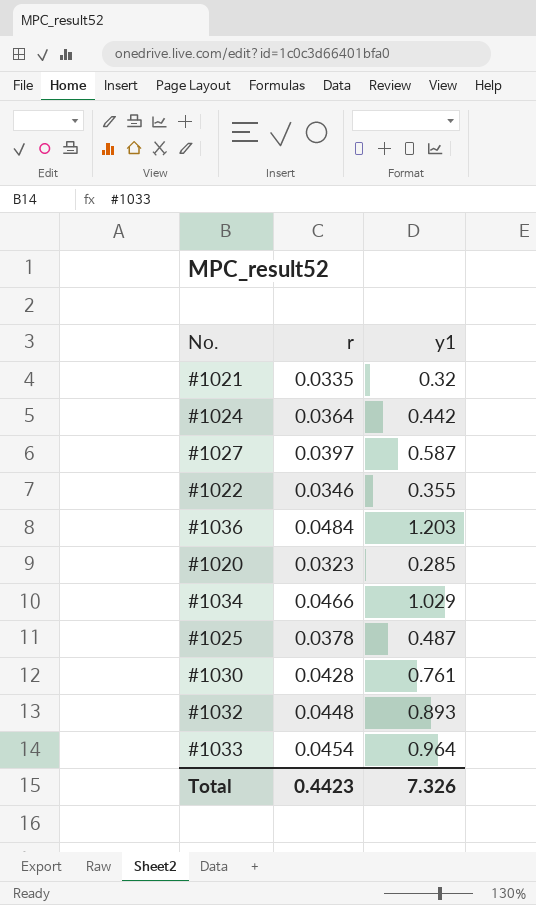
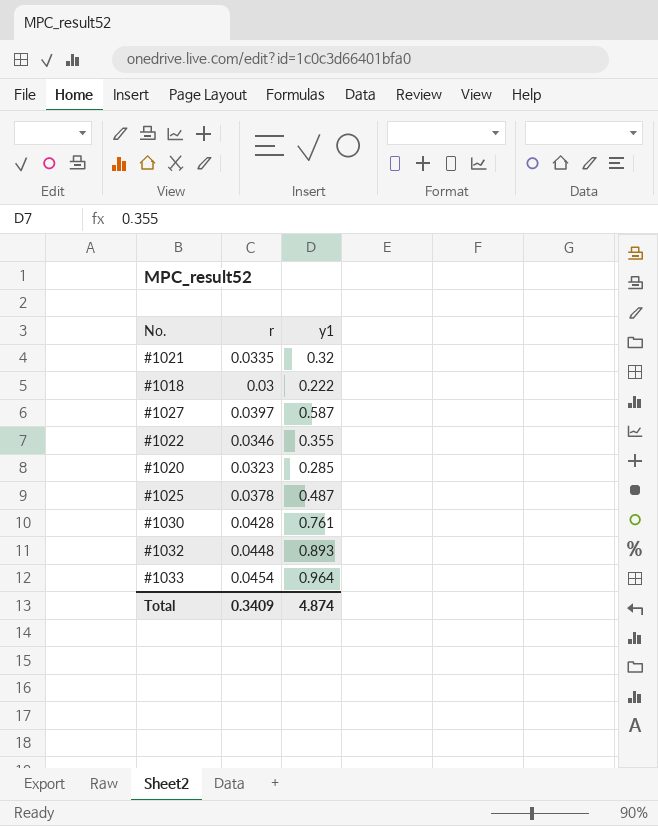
row #1024: 0.0364 | 0.442 -> none
row #1036: 0.0484 | 1.203 -> none
row #1034: 0.0466 | 1.029 -> none
row #1018: none -> 0.03 | 0.222
Total | r: 0.4423 -> 0.3409
Total | y1: 7.326 -> 4.874

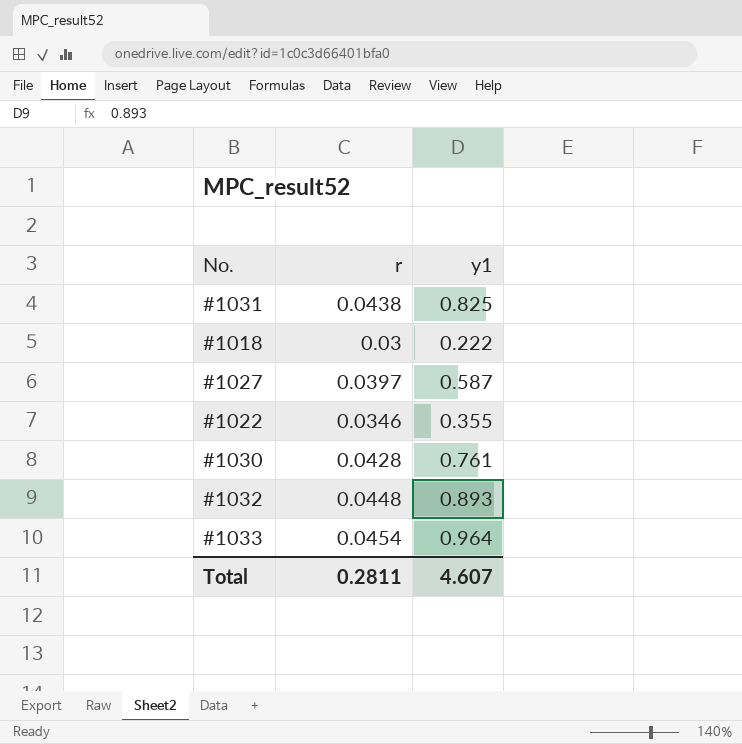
row #1021: 0.0335 | 0.32 -> none
row #1020: 0.0323 | 0.285 -> none
row #1025: 0.0378 | 0.487 -> none
row #1031: none -> 0.0438 | 0.825
Total | r: 0.3409 -> 0.2811
Total | y1: 4.874 -> 4.607

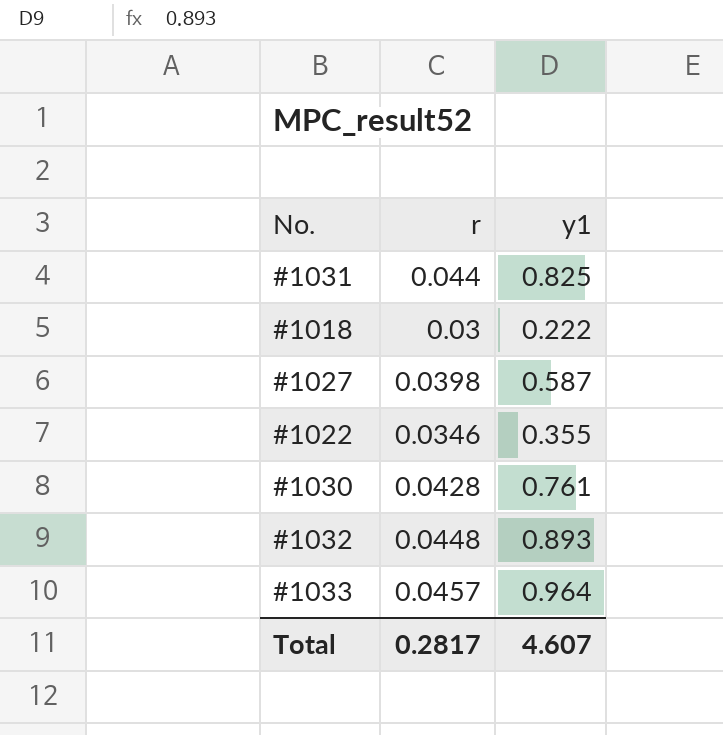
#1031 | r: 0.0438 -> 0.044
#1027 | r: 0.0397 -> 0.0398
#1033 | r: 0.0454 -> 0.0457
Total | r: 0.2811 -> 0.2817

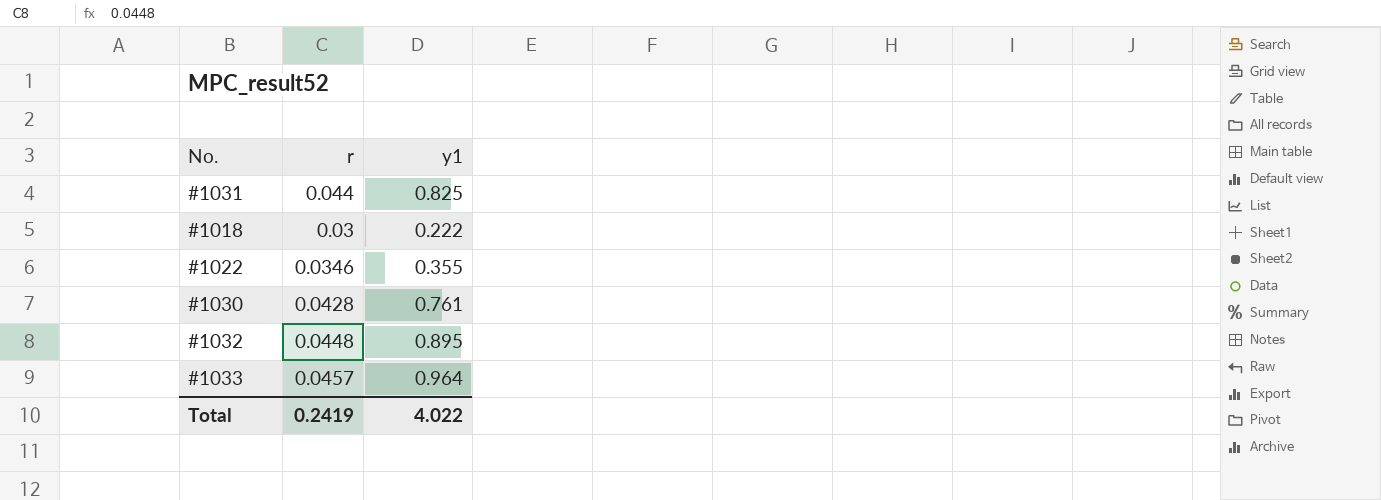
row #1027: 0.0398 | 0.587 -> none
#1032 | y1: 0.893 -> 0.895
Total | r: 0.2817 -> 0.2419
Total | y1: 4.607 -> 4.022

